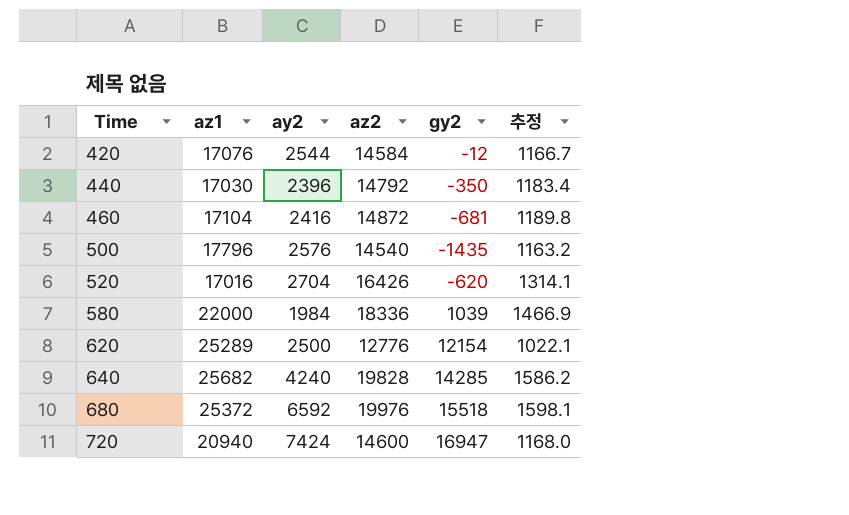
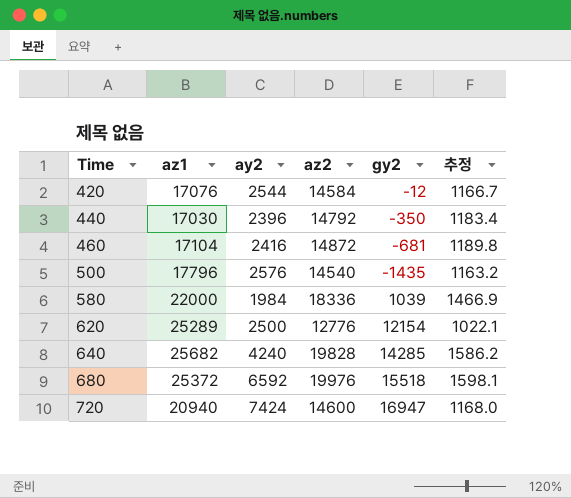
row 520: 17016 | 2704 | 16426 | -620 | 1314.1 -> none

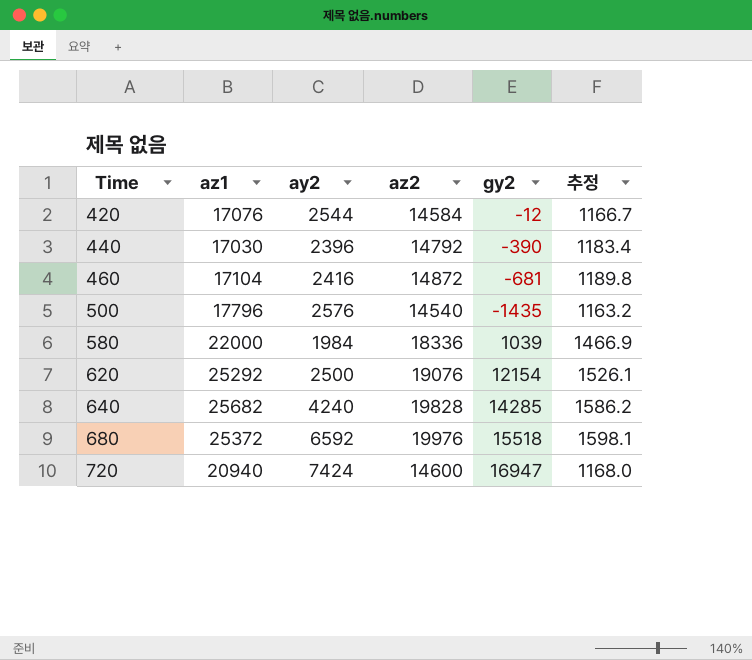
440 | gy2: -350 -> -390
620 | az1: 25289 -> 25292
620 | az2: 12776 -> 19076
620 | 추정: 1022.1 -> 1526.1

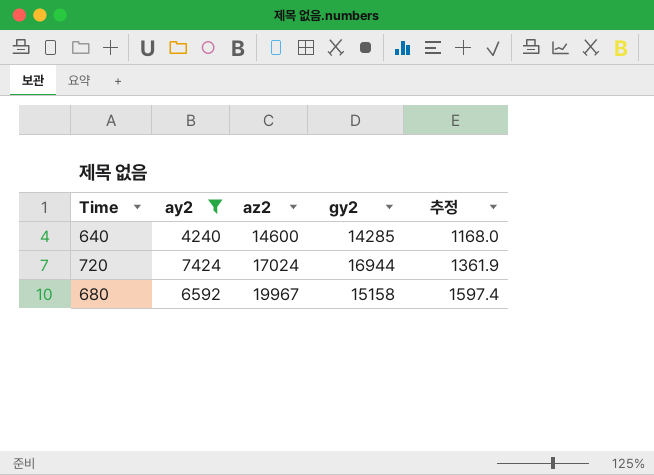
filter: none -> ay2 >= 4240
row order: Time ascending -> az2 ascending
column az1 | position: 2 -> none
640 | az2: 19828 -> 14600
640 | 추정: 1586.2 -> 1168.0
720 | az2: 14600 -> 17024
720 | gy2: 16947 -> 16944
720 | 추정: 1168.0 -> 1361.9
680 | az2: 19976 -> 19967
680 | gy2: 15518 -> 15158
680 | 추정: 1598.1 -> 1597.4

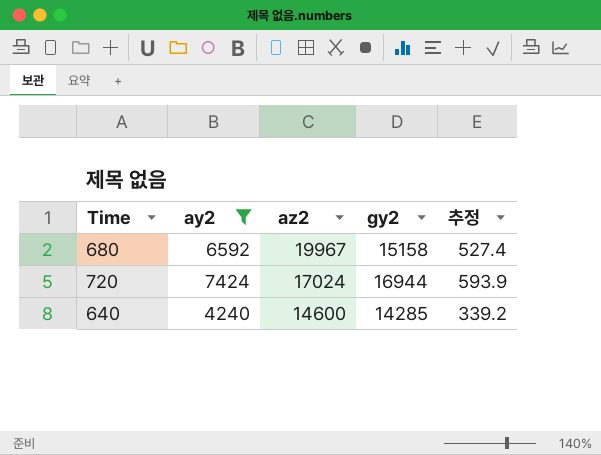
row order: az2 ascending -> az2 descending
column 추정 | formula: [az2] * 0.08 -> [ay2] * 0.08

